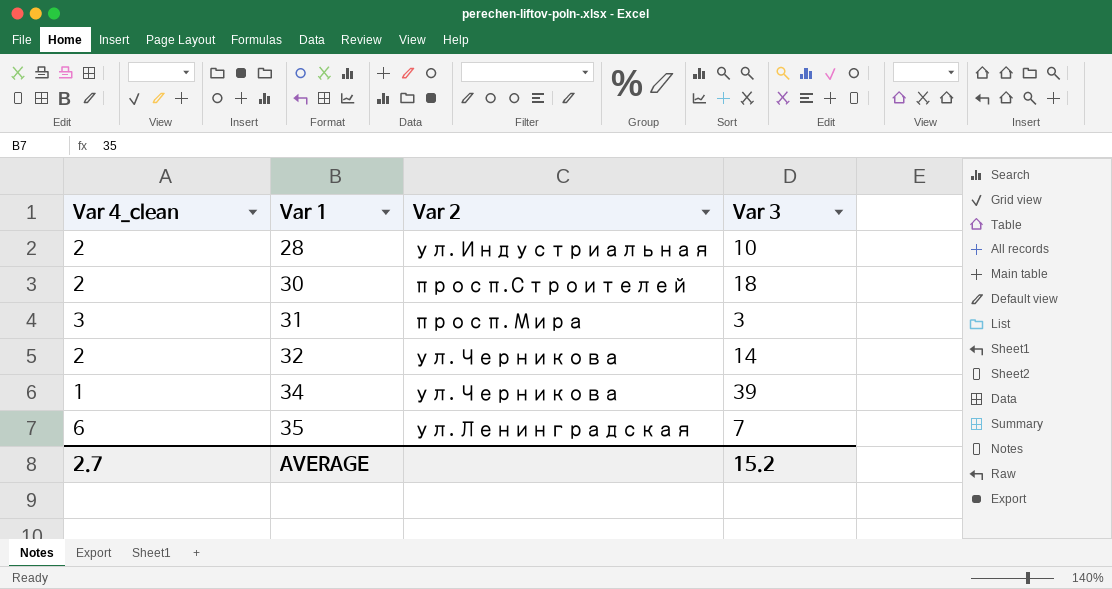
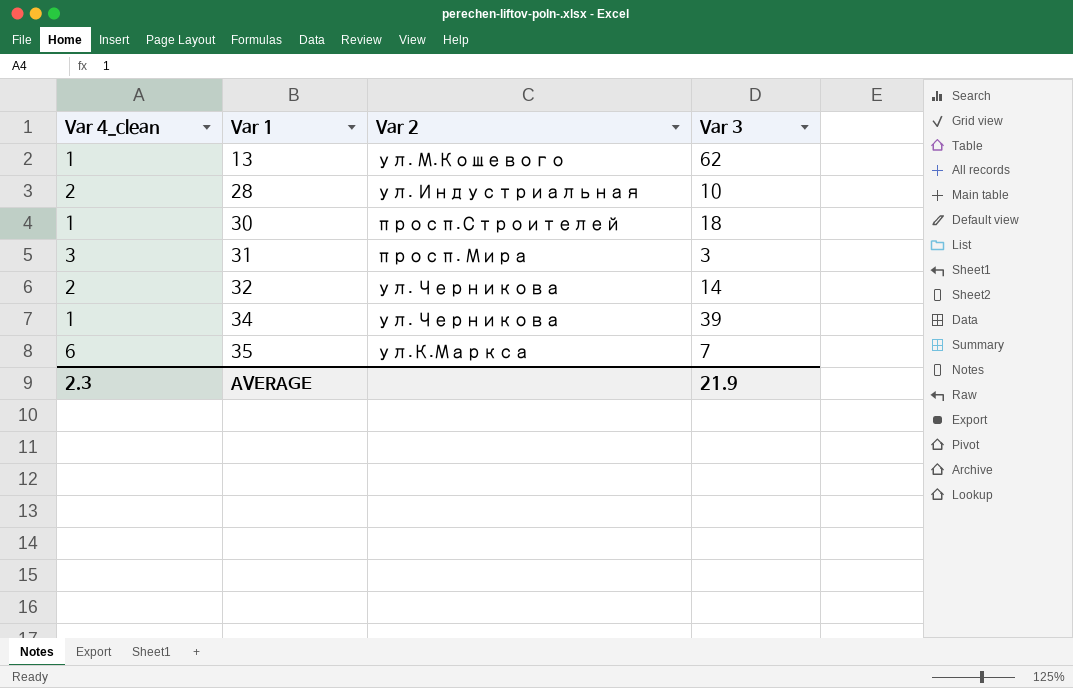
row 13: none -> 1 | ул. М.Кошевого | 62
30 | Var 4_clean: 2 -> 1
35 | Var 2: ул. Ленинградская -> ул.К.Маркса
AVERAGE | Var 4_clean: 2.7 -> 2.3
AVERAGE | Var 3: 15.2 -> 21.9

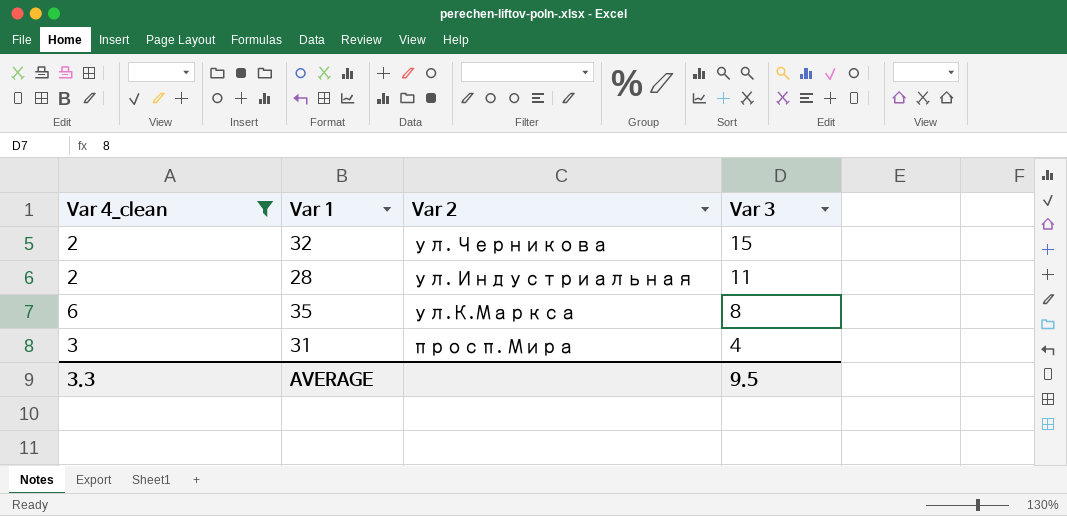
filter: none -> Var 4_clean != 1
row order: Var 1 ascending -> Var 3 descending
32 | Var 3: 14 -> 15
28 | Var 3: 10 -> 11
35 | Var 3: 7 -> 8
31 | Var 3: 3 -> 4
AVERAGE | Var 4_clean: 2.3 -> 3.3
AVERAGE | Var 3: 21.9 -> 9.5

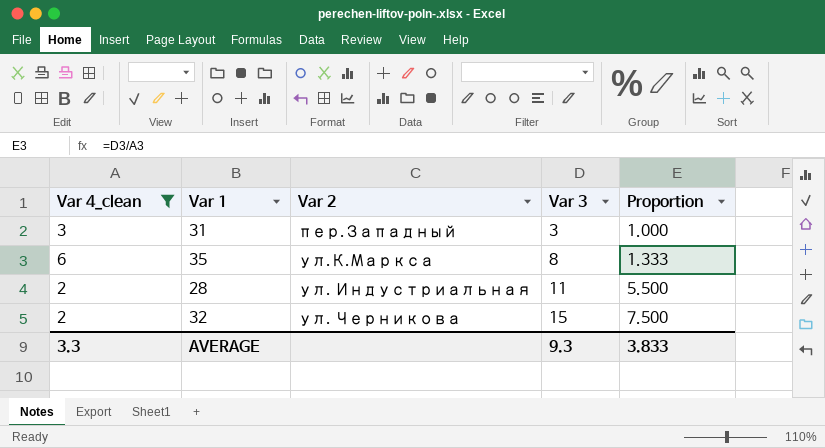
row order: Var 3 descending -> Var 3 ascending
column Proportion | formula: none -> [Var 3] / [Var 4_clean]
31 | Var 2: просп. Мира -> пер.Западный
31 | Var 3: 4 -> 3
AVERAGE | Var 3: 9.5 -> 9.3

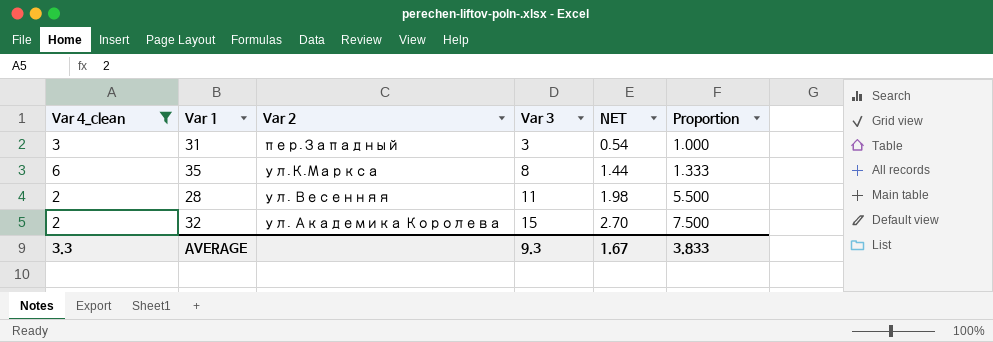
column NET | formula: none -> [Var 3] * 0.18
28 | Var 2: ул. Индустриальная -> ул. Весенняя
32 | Var 2: ул. Черникова -> ул. Академика Королева

